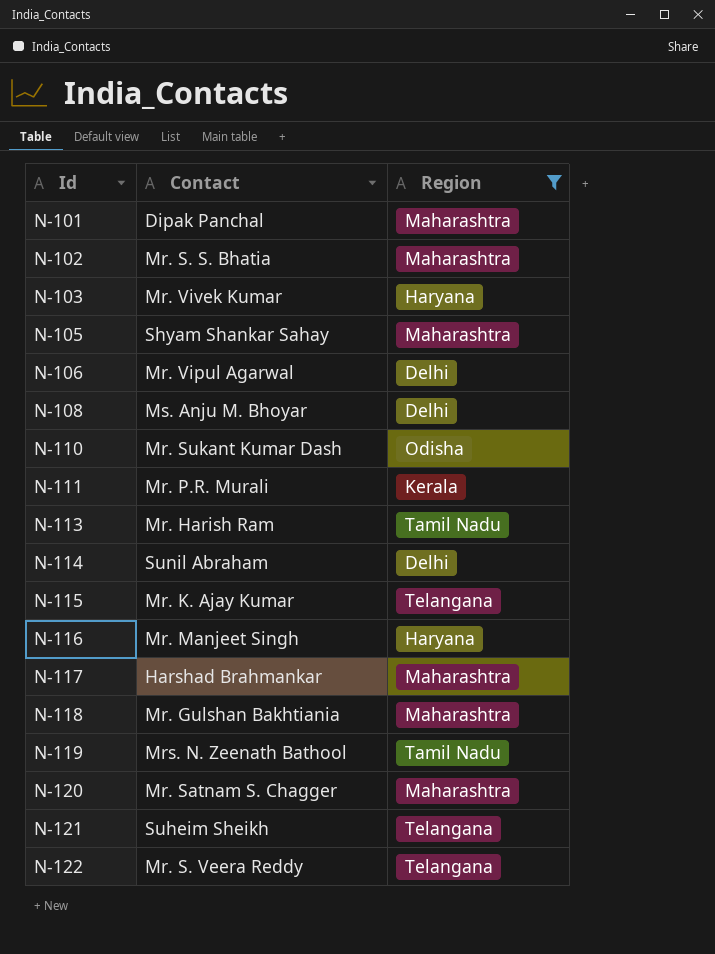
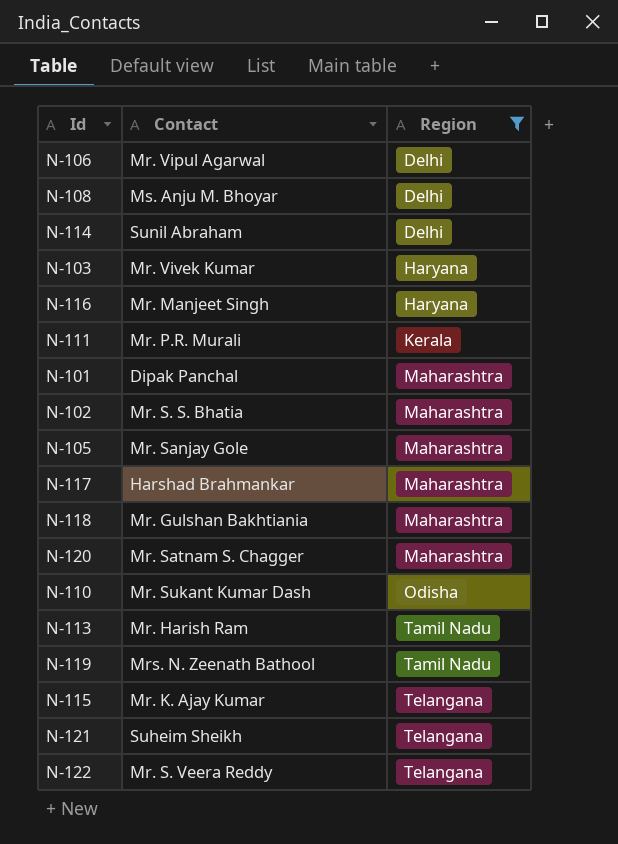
row order: Id ascending -> Region ascending
N-105 | Contact: Shyam Shankar Sahay -> Mr. Sanjay Gole

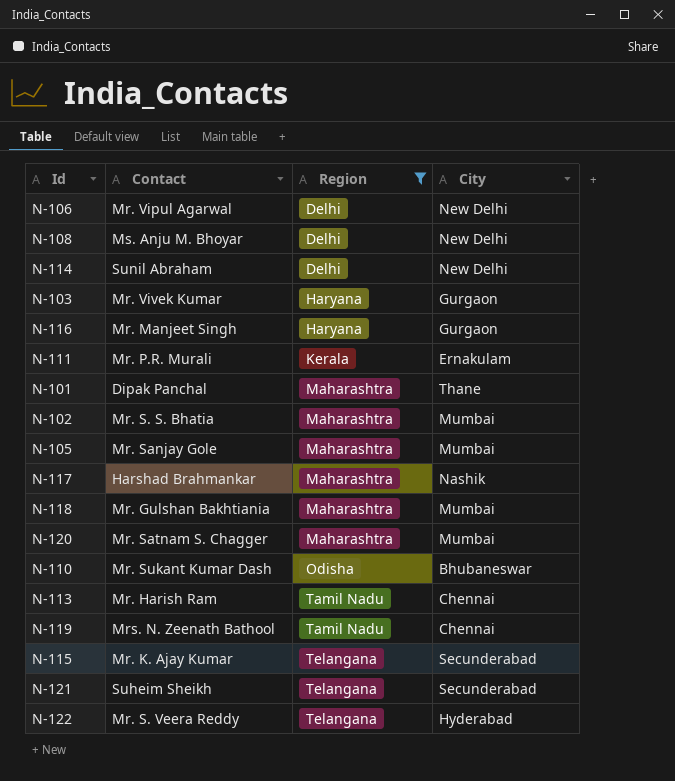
column City | position: none -> 4

